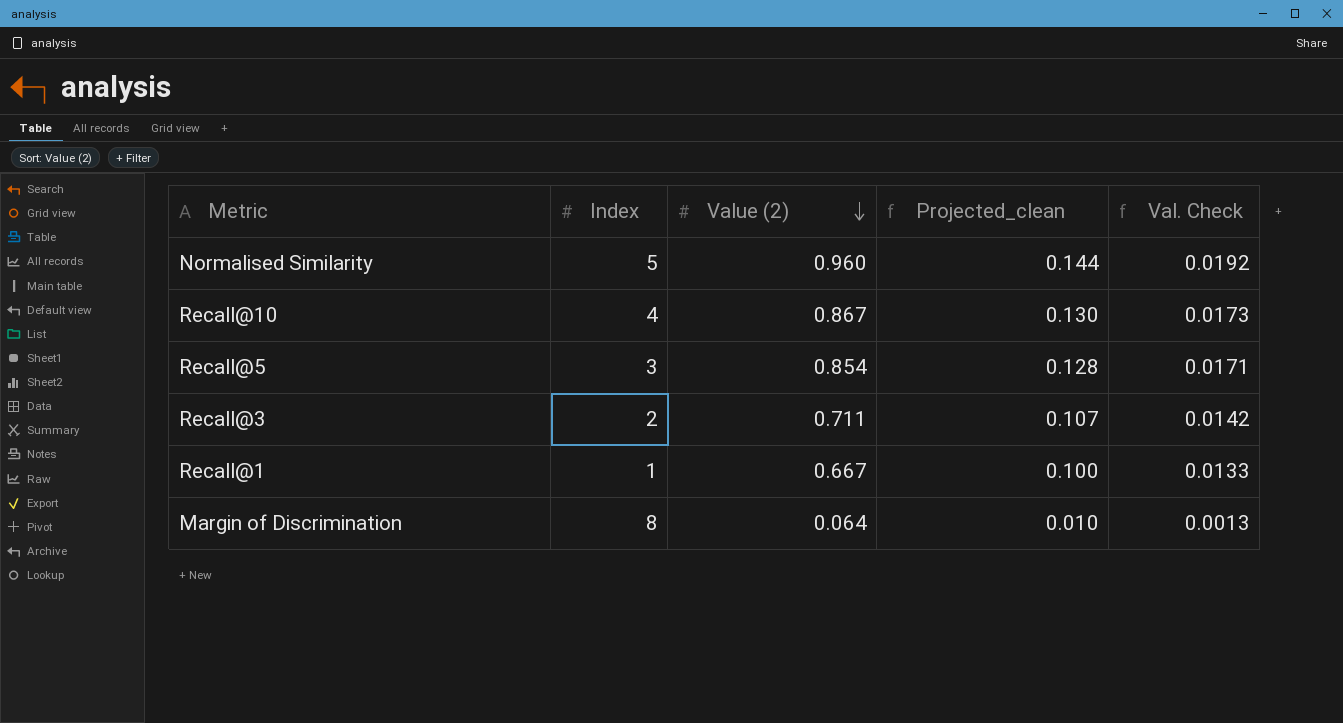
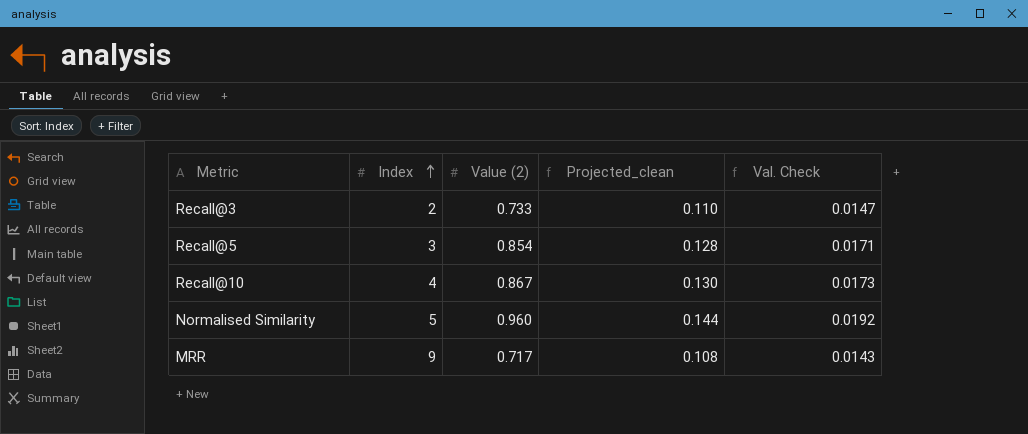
row order: Value (2) descending -> Index ascending
row Recall@1: 1 | 0.667 | 0.100 | 0.0133 -> none
row Margin of Discrimination: 8 | 0.064 | 0.010 | 0.0013 -> none
Recall@3 | Value (2): 0.711 -> 0.733
Recall@3 | Projected_clean: 0.107 -> 0.110
Recall@3 | Val. Check: 0.0142 -> 0.0147
row MRR: none -> 9 | 0.717 | 0.108 | 0.0143

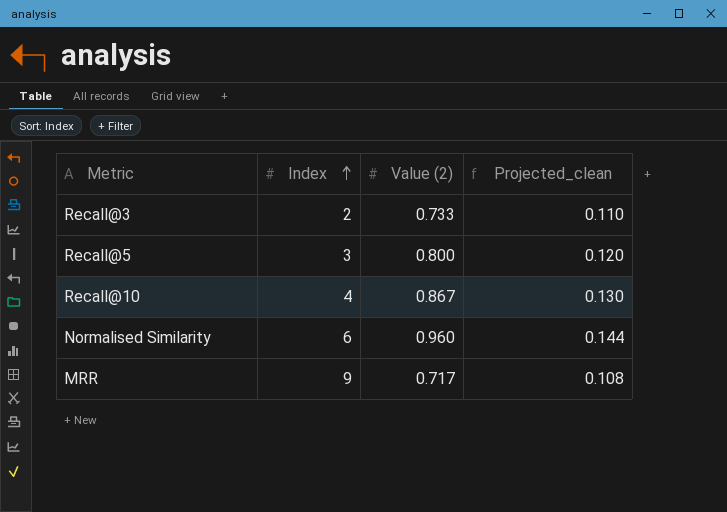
column Val. Check | formula: [Value (2)] * 0.02 -> none
Recall@5 | Value (2): 0.854 -> 0.800
Recall@5 | Projected_clean: 0.128 -> 0.120
Normalised Similarity | Index: 5 -> 6

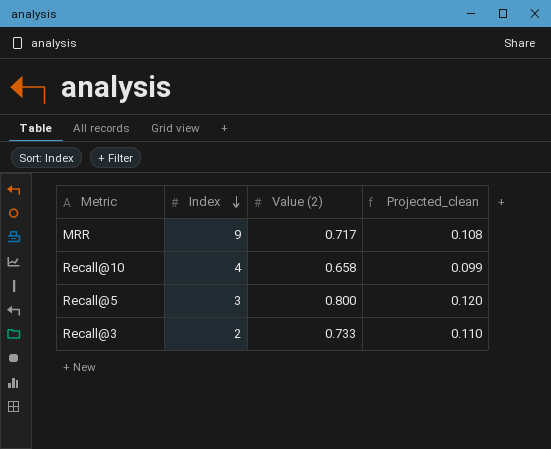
row order: Index ascending -> Index descending
row Normalised Similarity: 6 | 0.960 | 0.144 -> none
Recall@10 | Value (2): 0.867 -> 0.658
Recall@10 | Projected_clean: 0.130 -> 0.099

